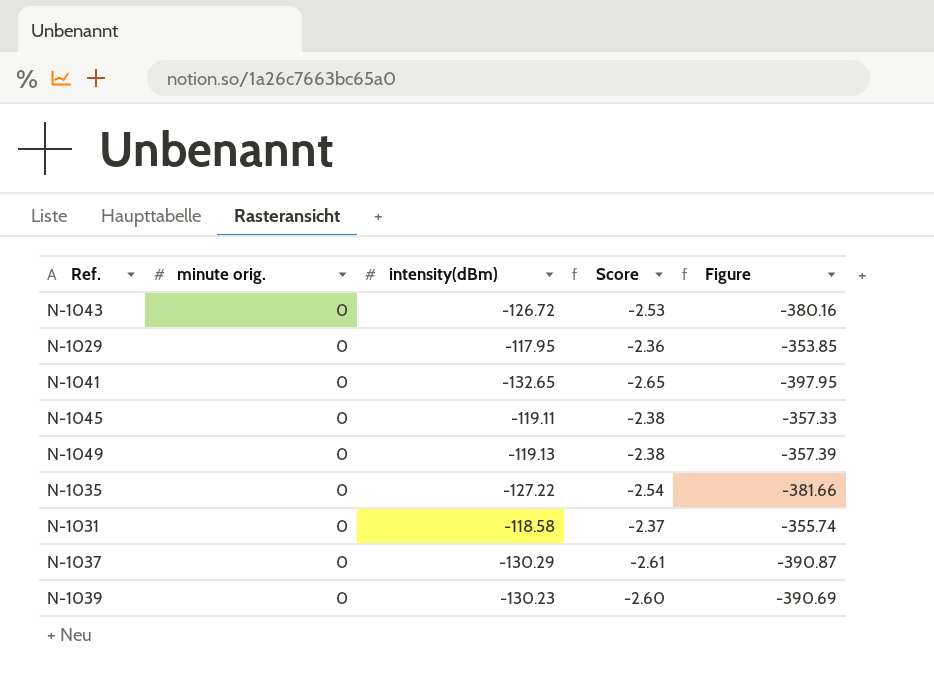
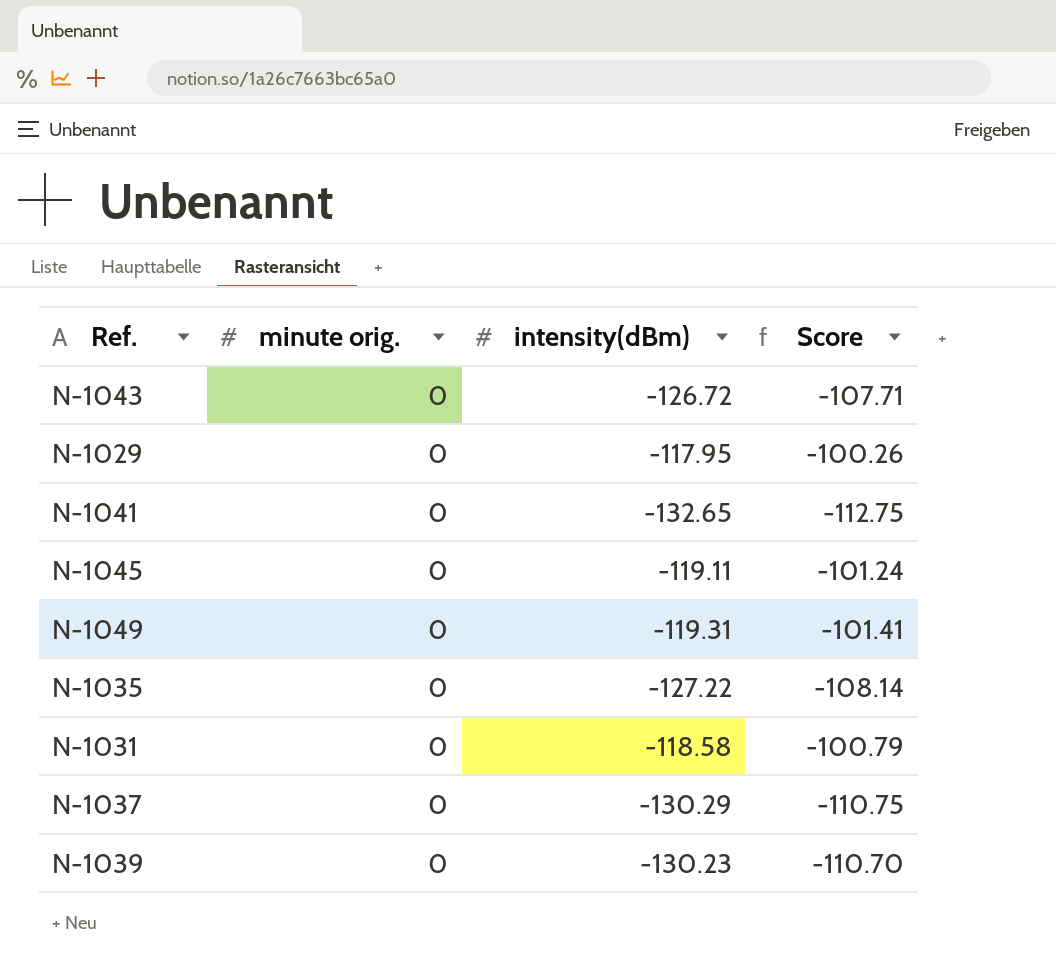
column Figure | formula: [intensity(dBm)] * 3 -> none
column Score | formula: [intensity(dBm)] * 0.02 -> [intensity(dBm)] * 0.85
N-1049 | intensity(dBm): -119.13 -> -119.31

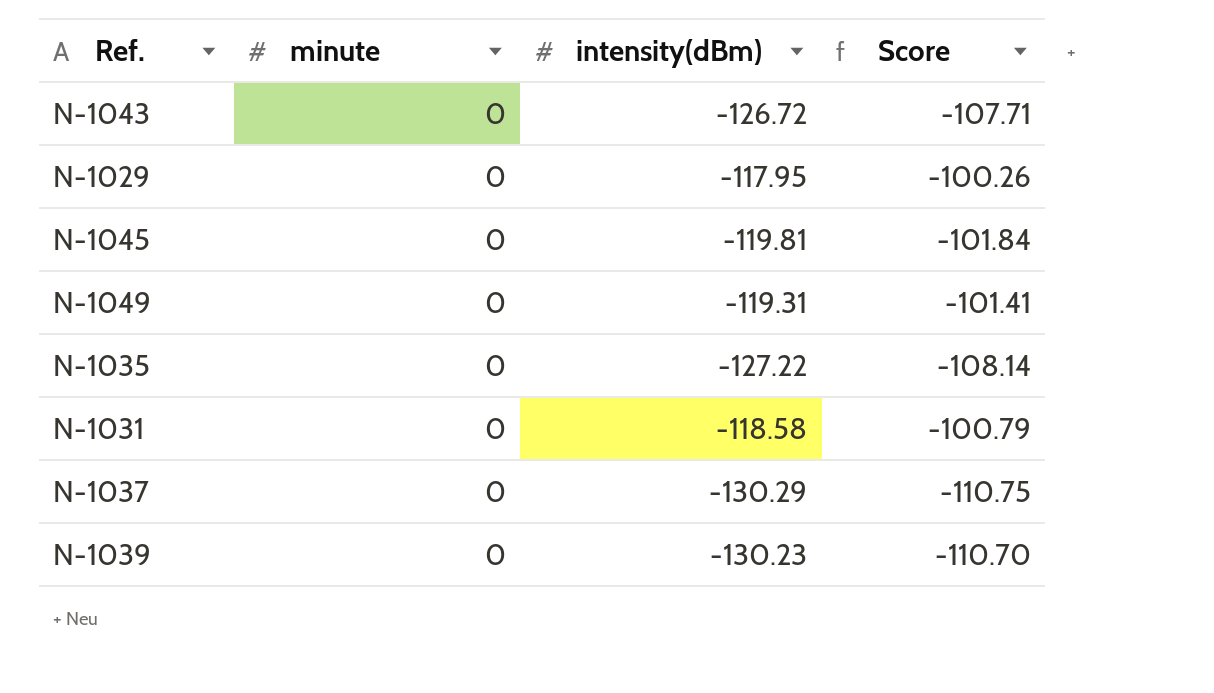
column name: minute orig. -> minute
row N-1041: 0 | -132.65 | -112.75 -> none
N-1045 | intensity(dBm): -119.11 -> -119.81
N-1045 | Score: -101.24 -> -101.84

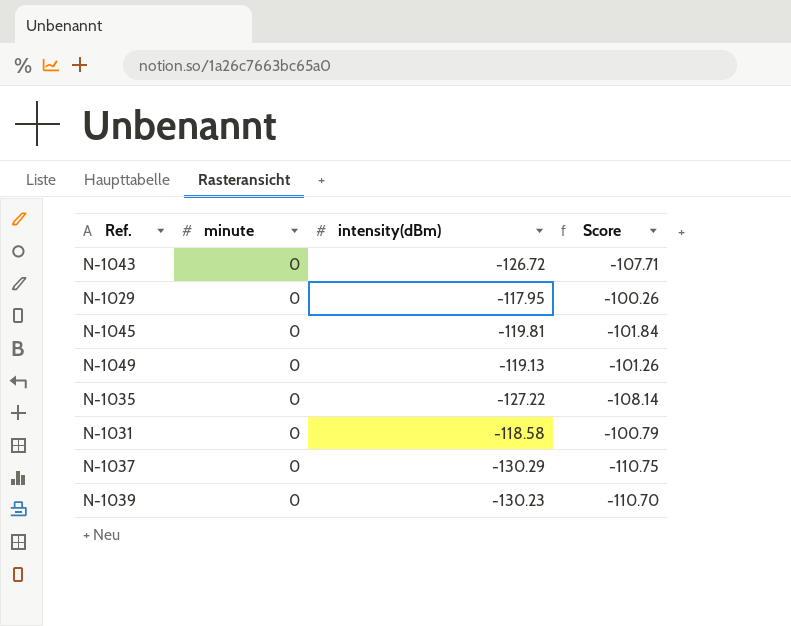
N-1049 | intensity(dBm): -119.31 -> -119.13
N-1049 | Score: -101.41 -> -101.26

